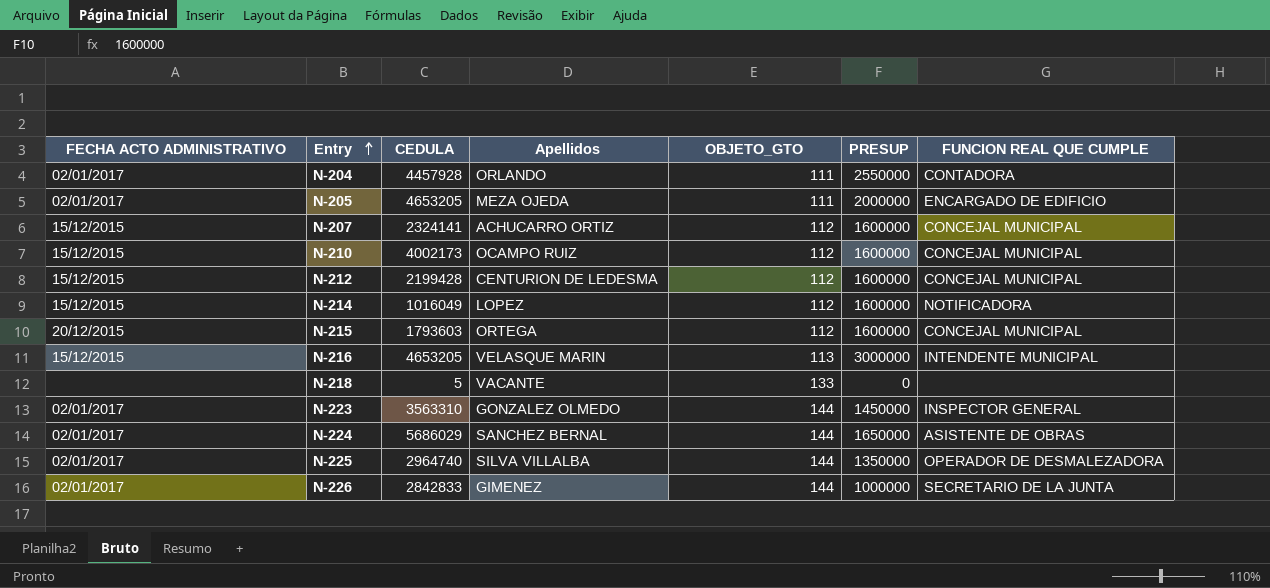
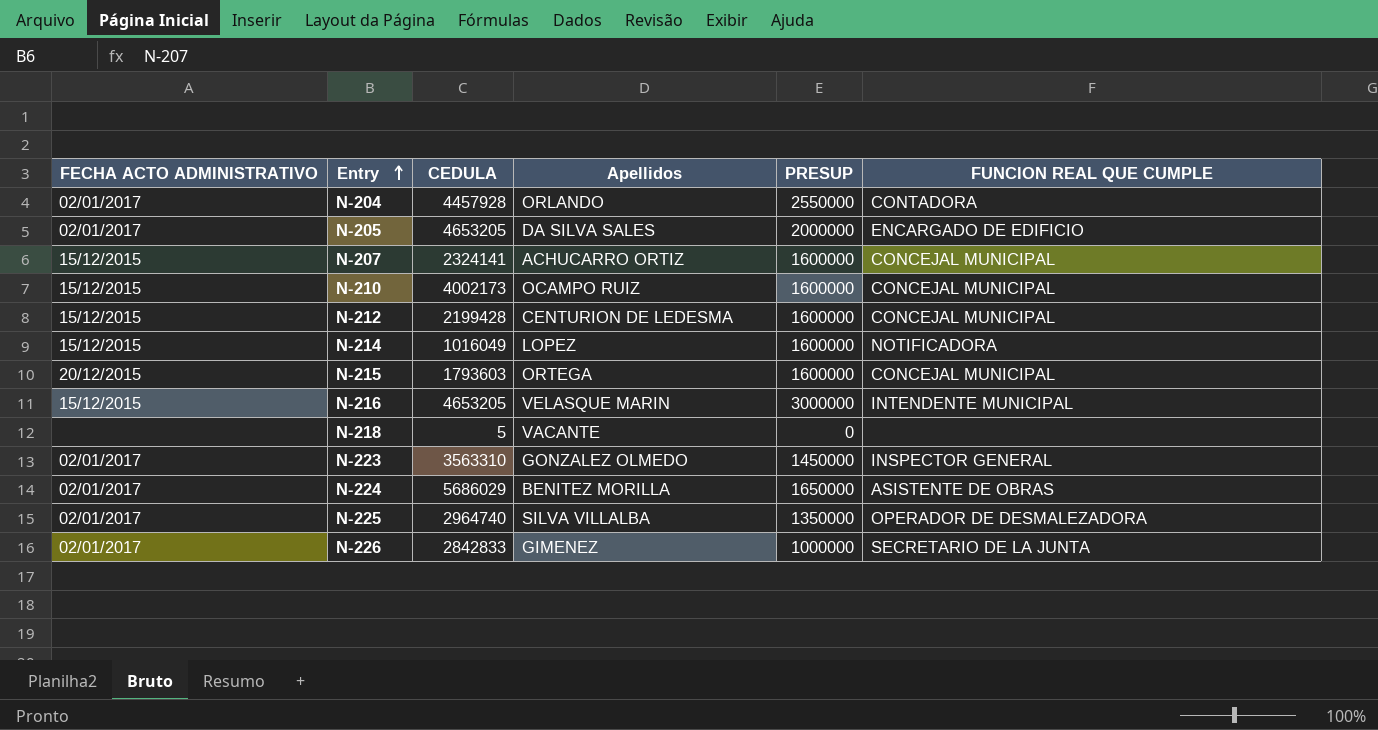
column OBJETO_GTO | position: 5 -> none
N-205 | Apellidos: MEZA OJEDA -> DA SILVA SALES
N-224 | Apellidos: SANCHEZ BERNAL -> BENITEZ MORILLA

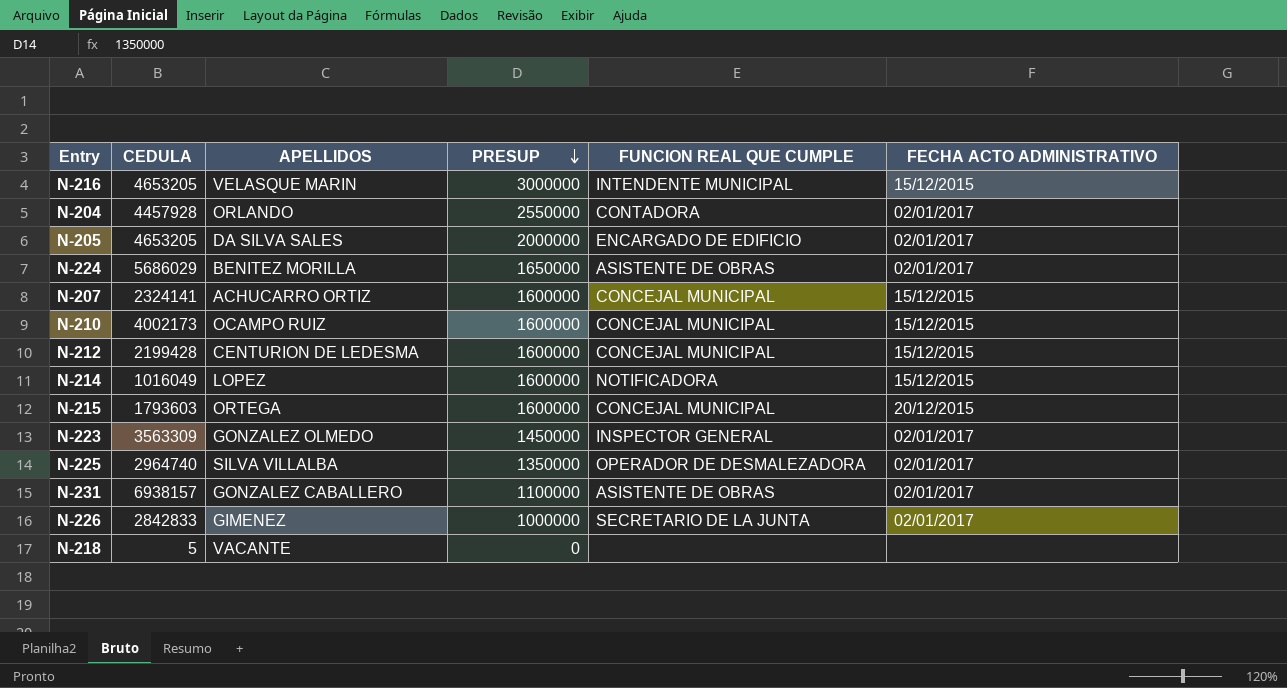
row order: Entry ascending -> PRESUP descending
column name: Apellidos -> APELLIDOS
column FECHA ACTO ADMINISTRATIVO | position: 1 -> 6
N-223 | CEDULA: 3563310 -> 3563309
row N-231: none -> 6938157 | GONZALEZ CABALLERO | 1100000 | ASISTENTE DE OBRAS | 02/01/2017

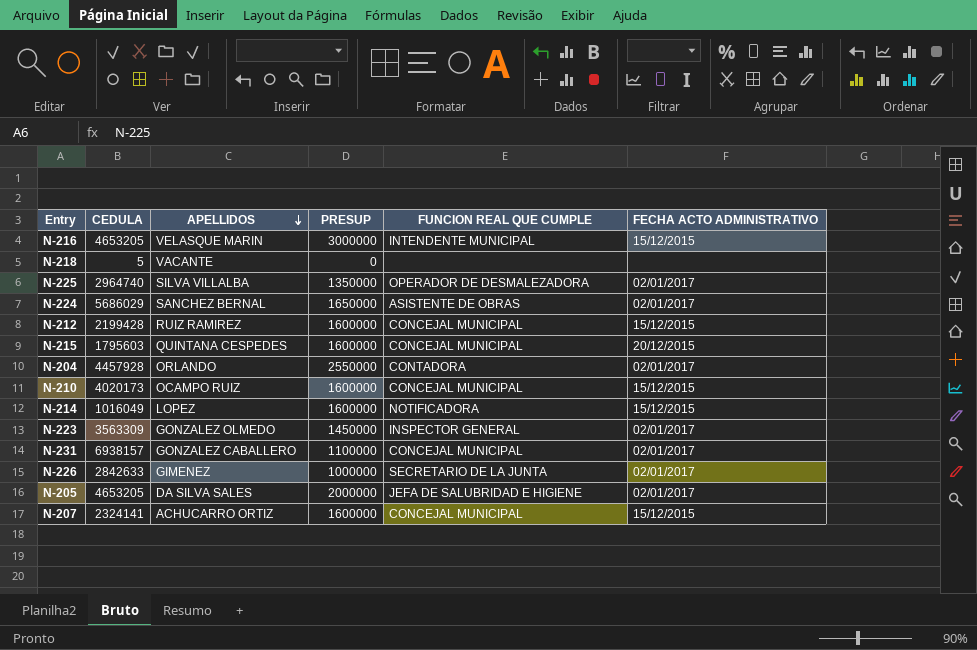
row order: PRESUP descending -> APELLIDOS descending
N-224 | APELLIDOS: BENITEZ MORILLA -> SANCHEZ BERNAL
N-212 | APELLIDOS: CENTURION DE LEDESMA -> RUIZ RAMIREZ
N-215 | CEDULA: 1793603 -> 1795603
N-215 | APELLIDOS: ORTEGA -> QUINTANA CESPEDES
N-210 | CEDULA: 4002173 -> 4020173
N-231 | FUNCION REAL QUE CUMPLE: ASISTENTE DE OBRAS -> CONCEJAL MUNICIPAL
N-226 | CEDULA: 2842833 -> 2842633
N-205 | FUNCION REAL QUE CUMPLE: ENCARGADO DE EDIFICIO -> JEFA DE SALUBRIDAD E HIGIENE

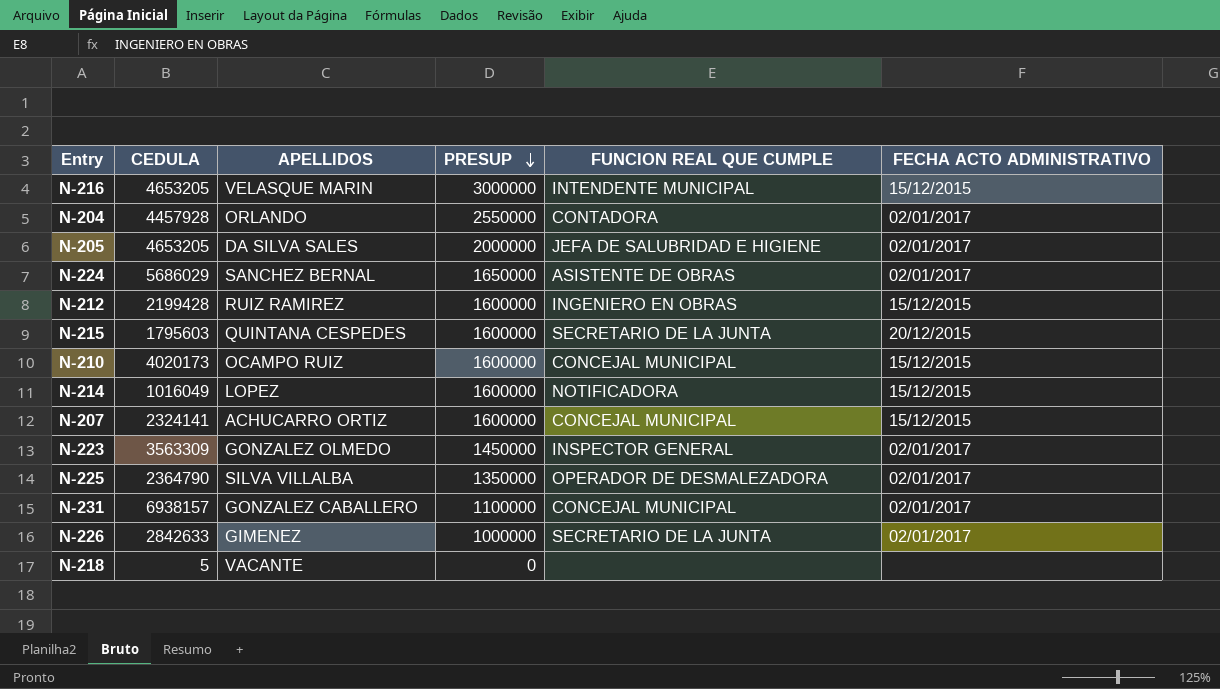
row order: APELLIDOS descending -> PRESUP descending
N-212 | FUNCION REAL QUE CUMPLE: CONCEJAL MUNICIPAL -> INGENIERO EN OBRAS
N-215 | FUNCION REAL QUE CUMPLE: CONCEJAL MUNICIPAL -> SECRETARIO DE LA JUNTA
N-225 | CEDULA: 2964740 -> 2364790

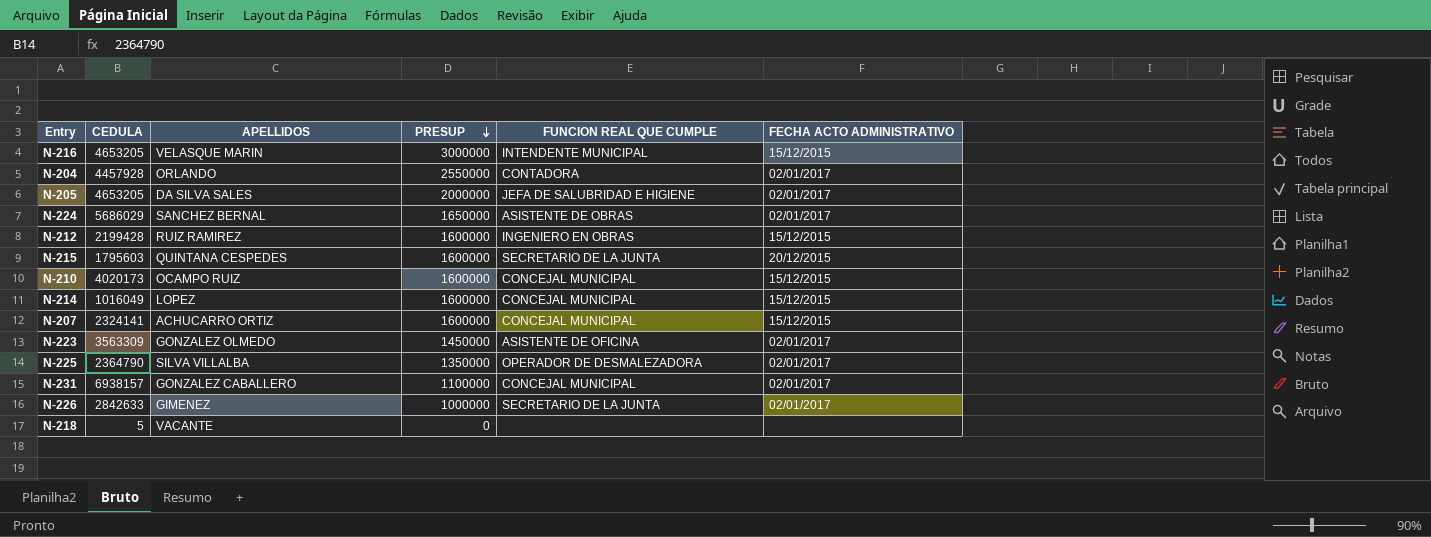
N-214 | FUNCION REAL QUE CUMPLE: NOTIFICADORA -> CONCEJAL MUNICIPAL
N-223 | FUNCION REAL QUE CUMPLE: INSPECTOR GENERAL -> ASISTENTE DE OFICINA

